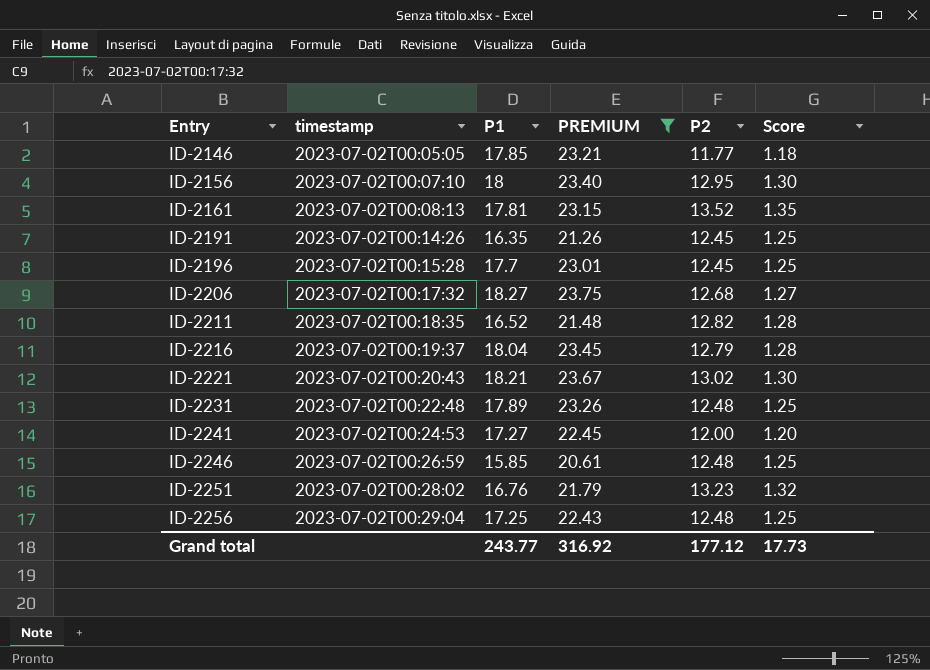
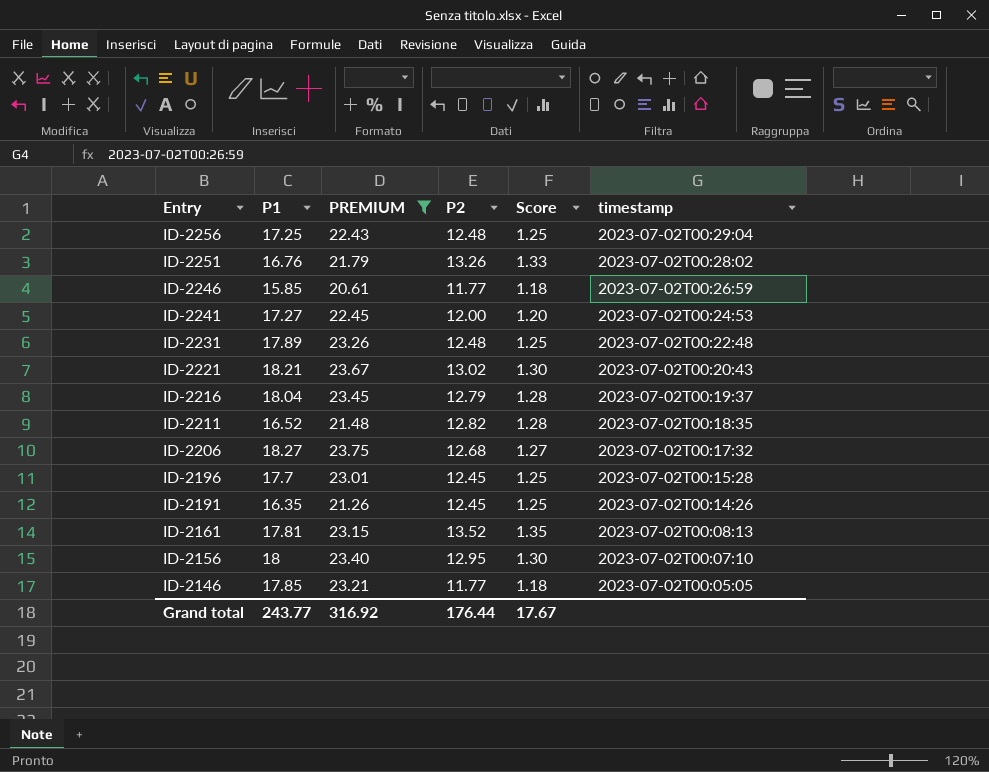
row order: Entry ascending -> Entry descending
column timestamp | position: 2 -> 6
ID-2251 | P2: 13.23 -> 13.26
ID-2251 | Score: 1.32 -> 1.33
ID-2246 | P2: 12.48 -> 11.77
ID-2246 | Score: 1.25 -> 1.18
Grand total | P2: 177.12 -> 176.44
Grand total | Score: 17.73 -> 17.67

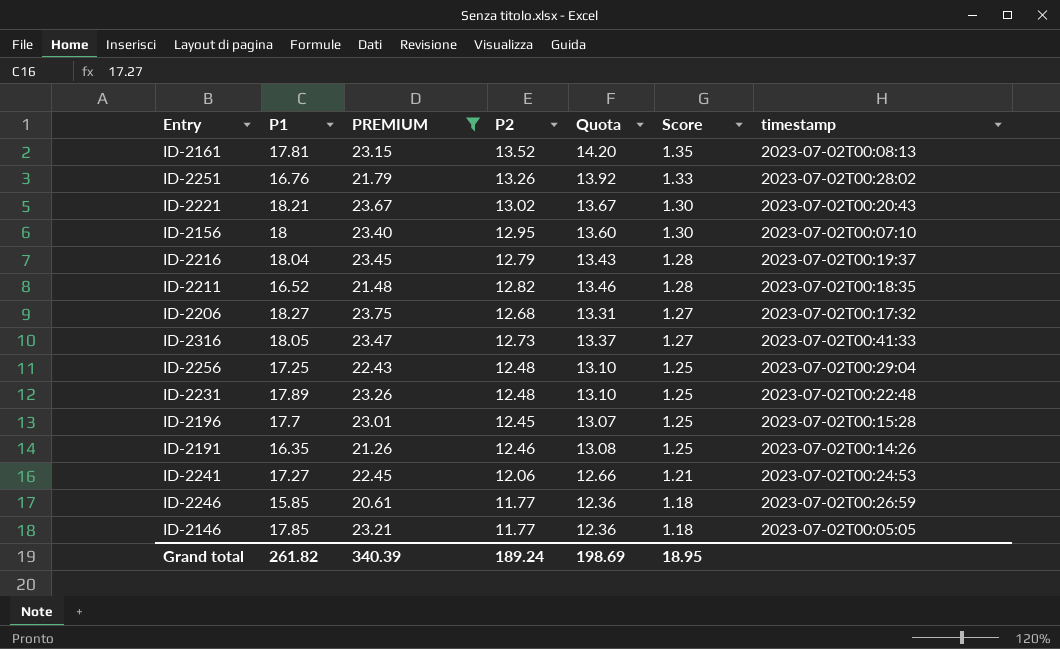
row order: Entry descending -> Score descending
column Quota | formula: none -> [P2] * 1.05
row ID-2316: none -> 18.05 | 23.47 | 12.73 | 13.37 | 1.27 | 2023-07-02T00:41:33
ID-2191 | P2: 12.45 -> 12.46
ID-2241 | P2: 12.00 -> 12.06
ID-2241 | Score: 1.20 -> 1.21
Grand total | P1: 243.77 -> 261.82
Grand total | PREMIUM: 316.92 -> 340.39
Grand total | P2: 176.44 -> 189.24
Grand total | Score: 17.67 -> 18.95

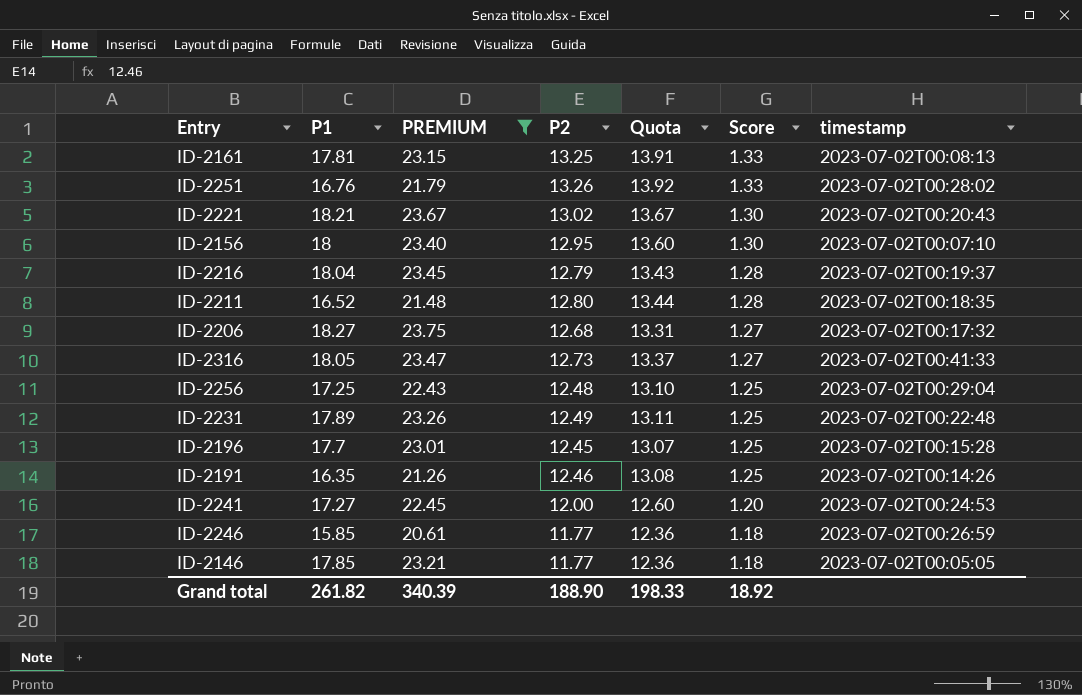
ID-2161 | P2: 13.52 -> 13.25
ID-2161 | Quota: 14.20 -> 13.91
ID-2161 | Score: 1.35 -> 1.33
ID-2211 | P2: 12.82 -> 12.80
ID-2211 | Quota: 13.46 -> 13.44
ID-2231 | P2: 12.48 -> 12.49
ID-2231 | Quota: 13.10 -> 13.11
ID-2241 | P2: 12.06 -> 12.00
ID-2241 | Quota: 12.66 -> 12.60
ID-2241 | Score: 1.21 -> 1.20
Grand total | P2: 189.24 -> 188.90
Grand total | Quota: 198.69 -> 198.33
Grand total | Score: 18.95 -> 18.92

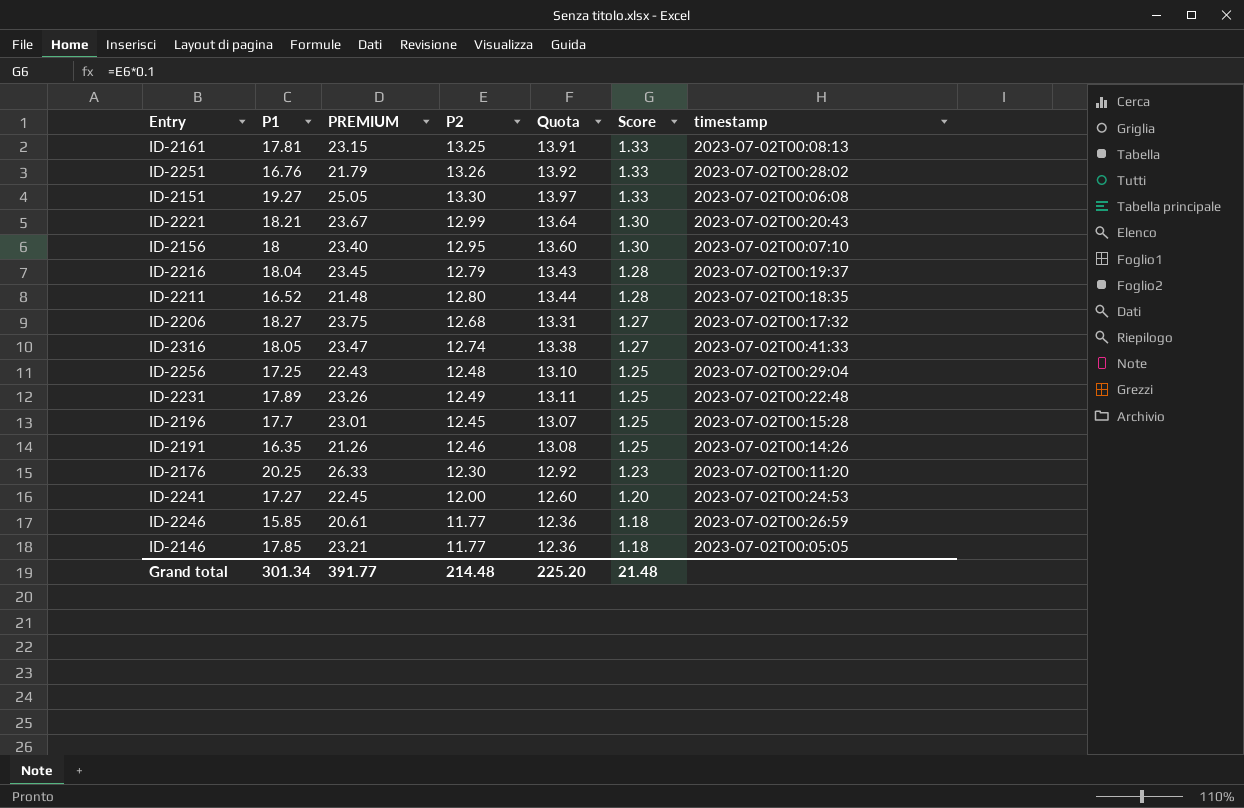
filter: PREMIUM <= 23.75 -> none
ID-2221 | P2: 13.02 -> 12.99
ID-2221 | Quota: 13.67 -> 13.64
ID-2316 | P2: 12.73 -> 12.74
ID-2316 | Quota: 13.37 -> 13.38
Grand total | P1: 261.82 -> 301.34
Grand total | PREMIUM: 340.39 -> 391.77
Grand total | P2: 188.90 -> 214.48
Grand total | Quota: 198.33 -> 225.20
Grand total | Score: 18.92 -> 21.48

